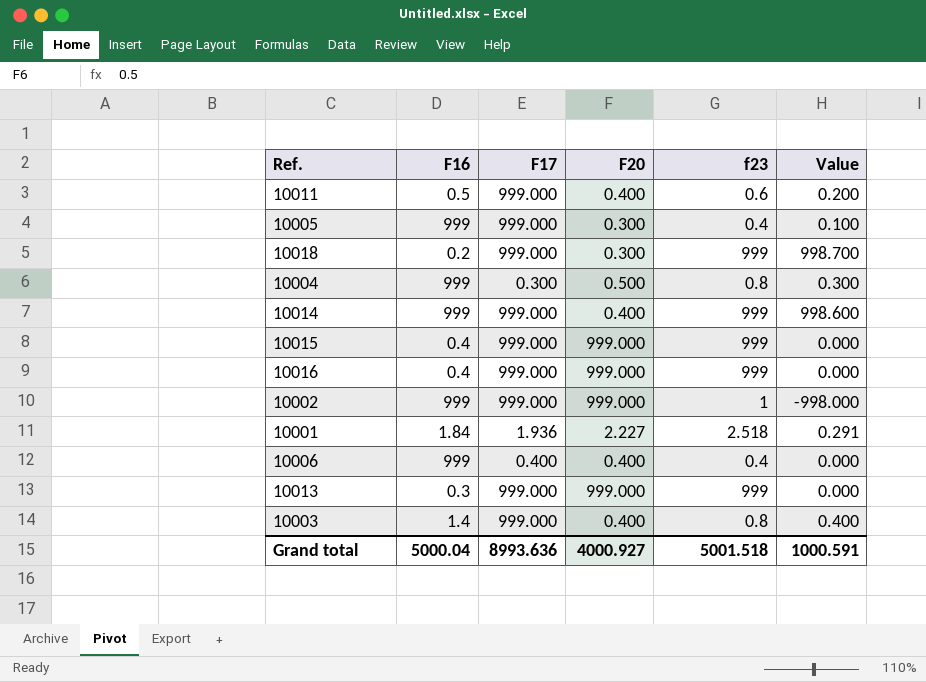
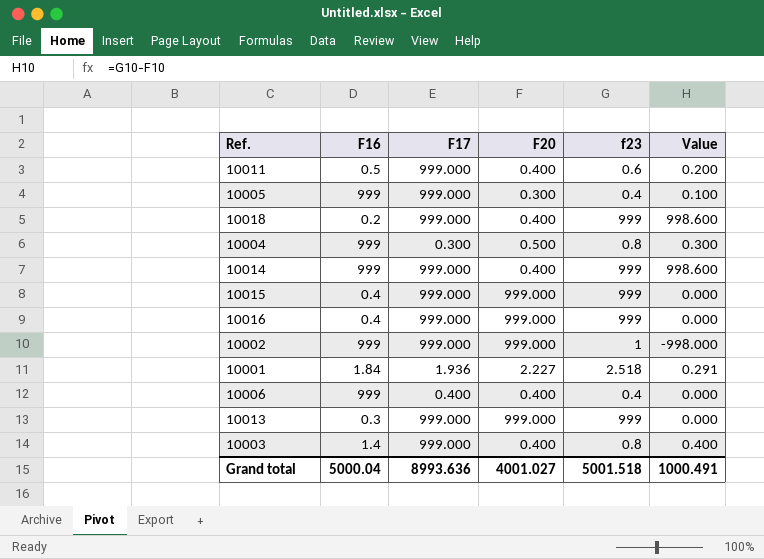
10018 | F20: 0.300 -> 0.400
10018 | Value: 998.700 -> 998.600
Grand total | F20: 4000.927 -> 4001.027
Grand total | Value: 1000.591 -> 1000.491

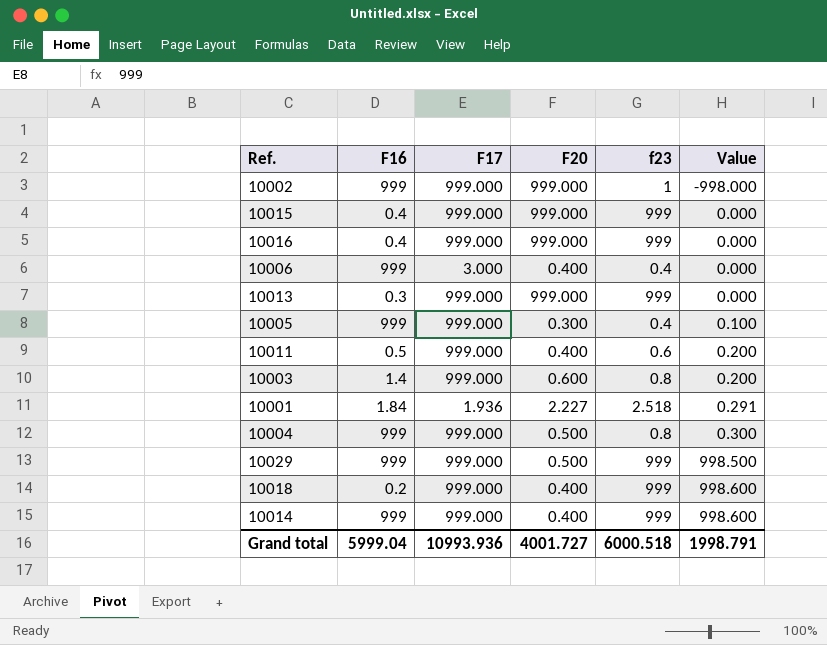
row order: none -> Value ascending
10006 | F17: 0.400 -> 3.000
10003 | F20: 0.400 -> 0.600
10003 | Value: 0.400 -> 0.200
10004 | F17: 0.300 -> 999.000
row 10029: none -> 999 | 999.000 | 0.500 | 999 | 998.500
Grand total | F16: 5000.04 -> 5999.04
Grand total | F17: 8993.636 -> 10993.936
Grand total | F20: 4001.027 -> 4001.727
Grand total | f23: 5001.518 -> 6000.518
Grand total | Value: 1000.491 -> 1998.791

